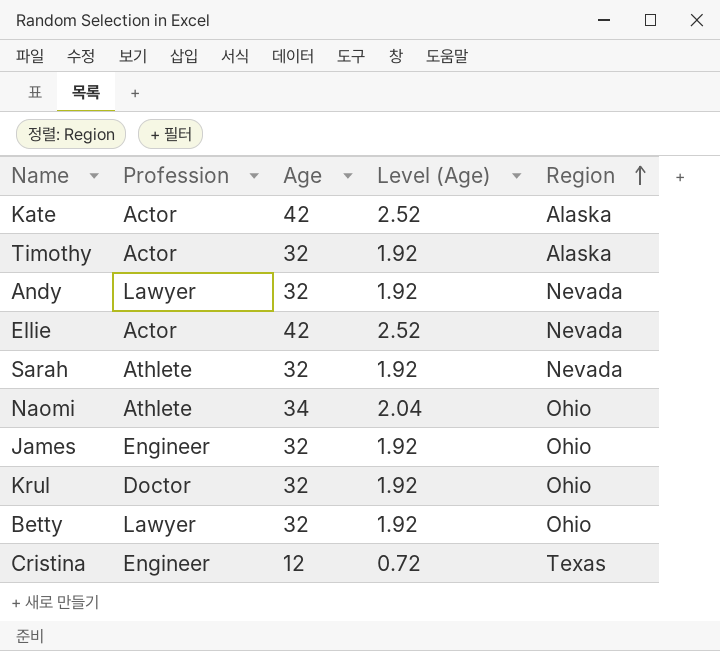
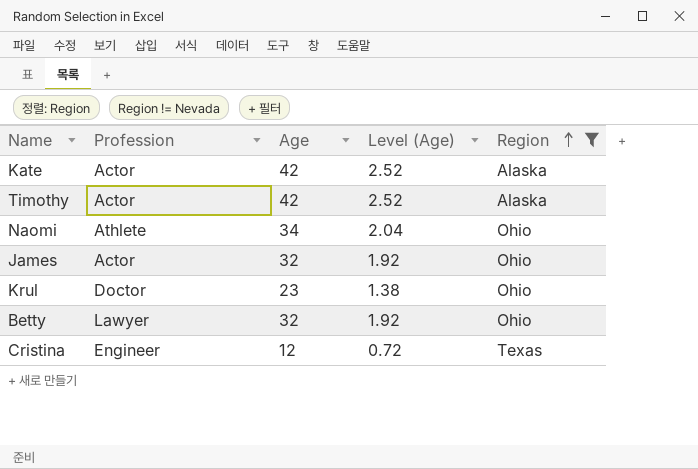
filter: none -> Region != Nevada
Timothy | Age: 32 -> 42
Timothy | Level (Age): 1.92 -> 2.52
James | Profession: Engineer -> Actor
Krul | Age: 32 -> 23
Krul | Level (Age): 1.92 -> 1.38

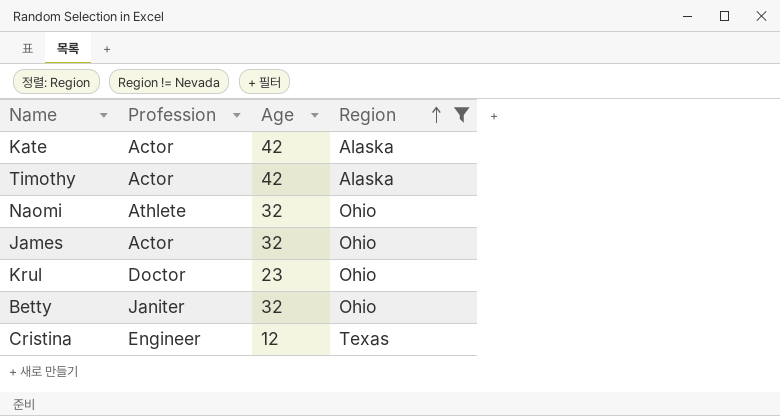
column Level (Age) | formula: [Age] * 0.06 -> none
Naomi | Age: 34 -> 32
Betty | Profession: Lawyer -> Janiter

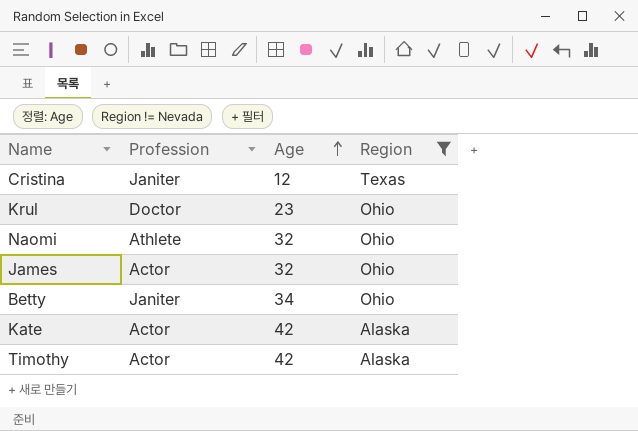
row order: Region ascending -> Age ascending
Cristina | Profession: Engineer -> Janiter
Betty | Age: 32 -> 34

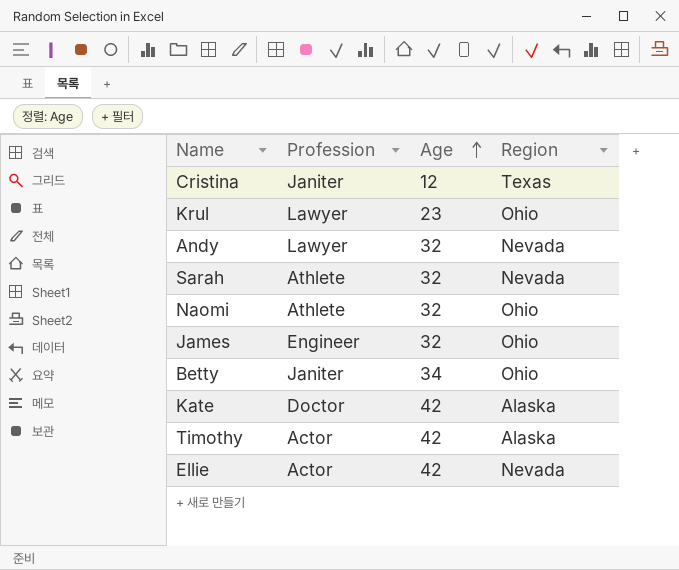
filter: Region != Nevada -> none
Krul | Profession: Doctor -> Lawyer
James | Profession: Actor -> Engineer
Kate | Profession: Actor -> Doctor

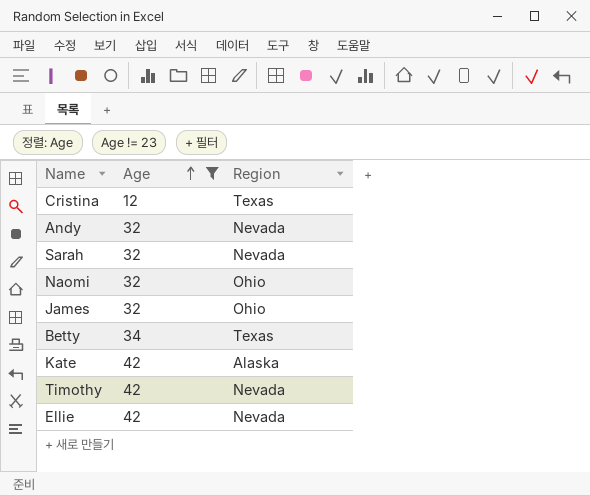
filter: none -> Age != 23
column Profession | position: 2 -> none
Betty | Region: Ohio -> Texas
Timothy | Region: Alaska -> Nevada

